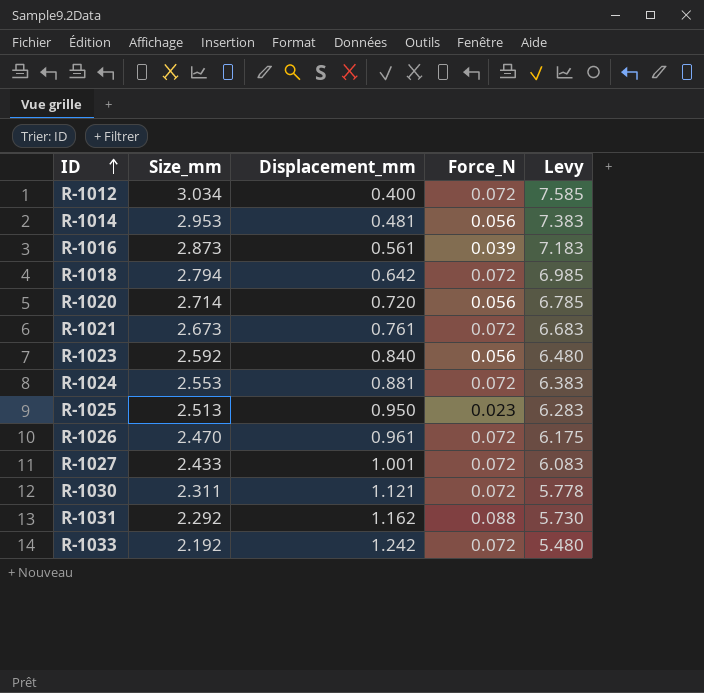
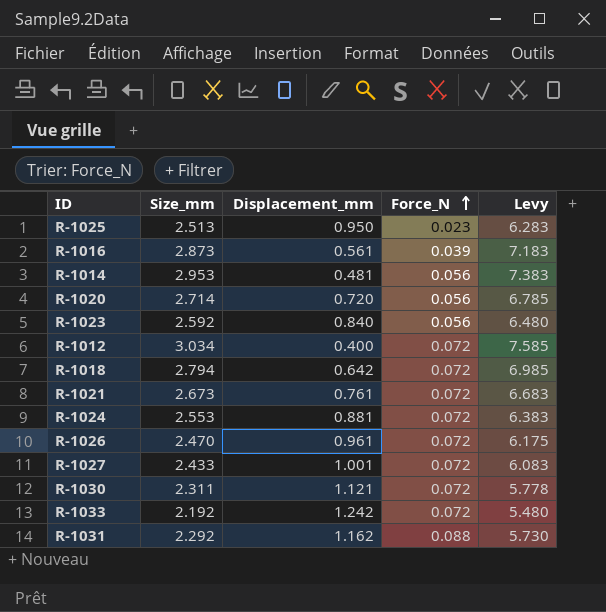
row order: ID ascending -> Force_N ascending

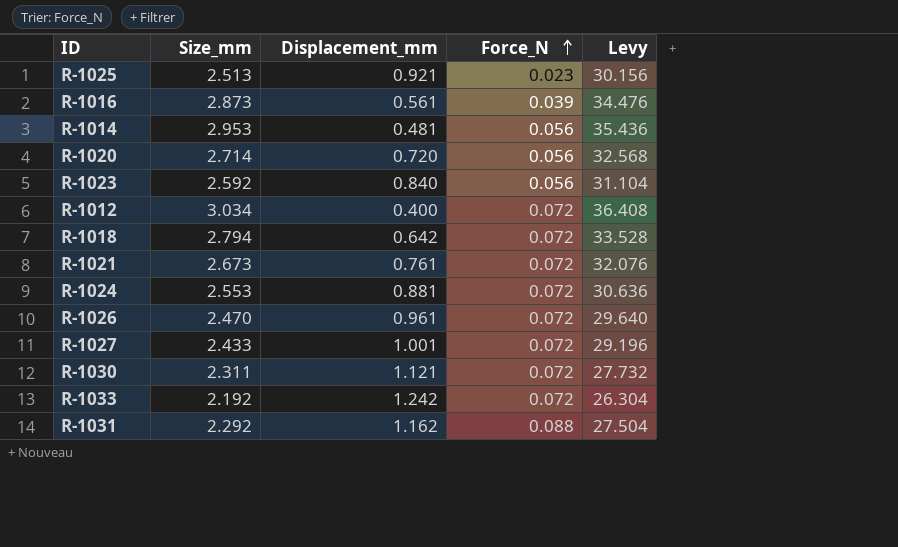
column Levy | formula: [Size_mm] * 2.5 -> [Size_mm] * 12
R-1025 | Displacement_mm: 0.950 -> 0.921

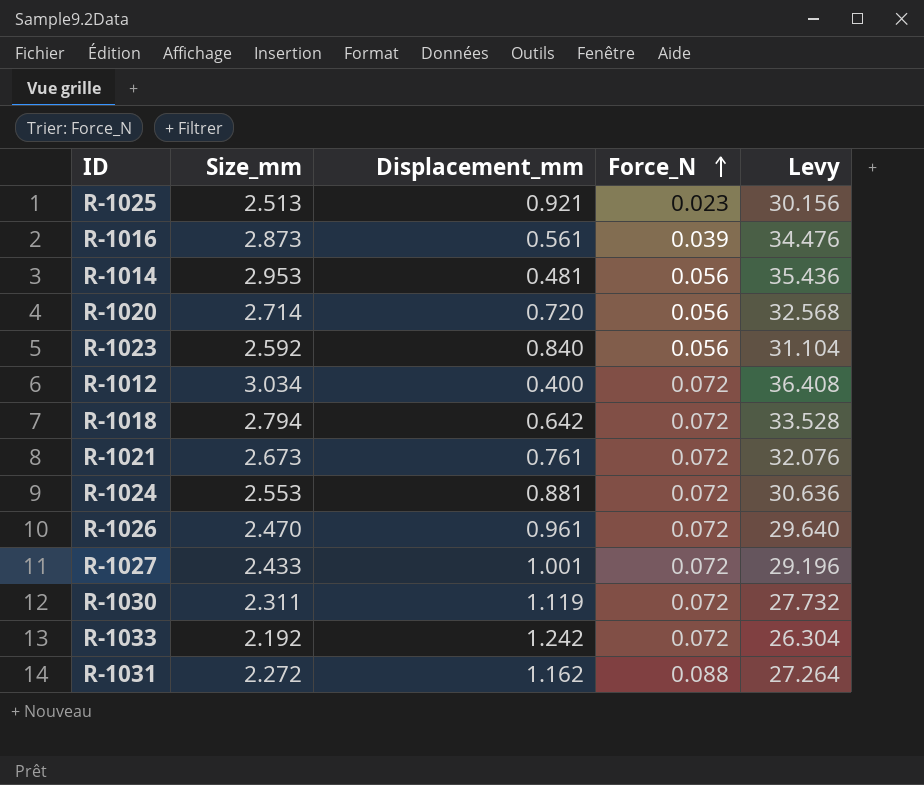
R-1030 | Displacement_mm: 1.121 -> 1.119
R-1031 | Size_mm: 2.292 -> 2.272
R-1031 | Levy: 27.504 -> 27.264

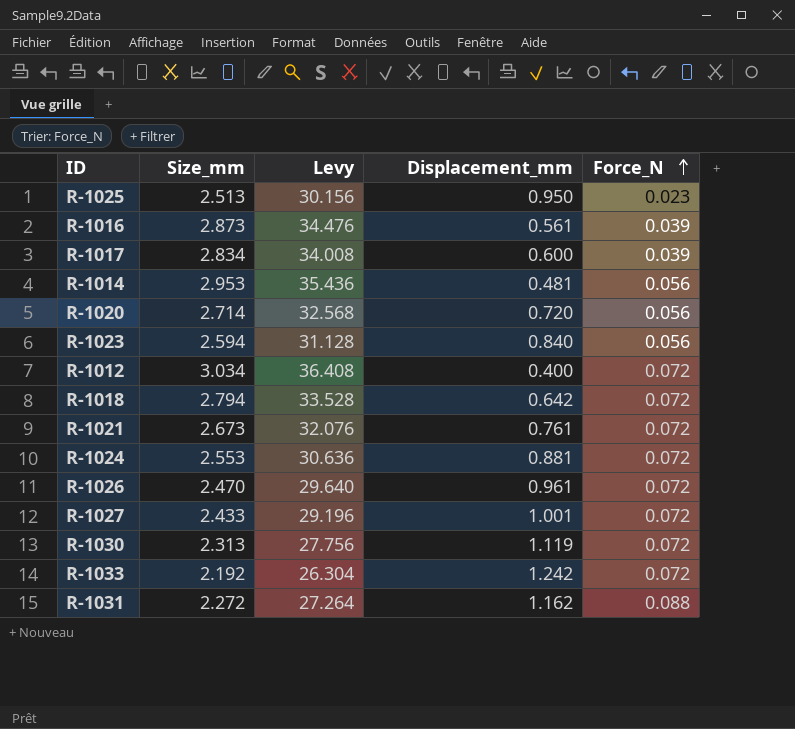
column Levy | position: 5 -> 3
R-1025 | Displacement_mm: 0.921 -> 0.950
row R-1017: none -> 2.834 | 34.008 | 0.600 | 0.039
R-1023 | Size_mm: 2.592 -> 2.594
R-1023 | Levy: 31.104 -> 31.128
R-1030 | Size_mm: 2.311 -> 2.313
R-1030 | Levy: 27.732 -> 27.756

